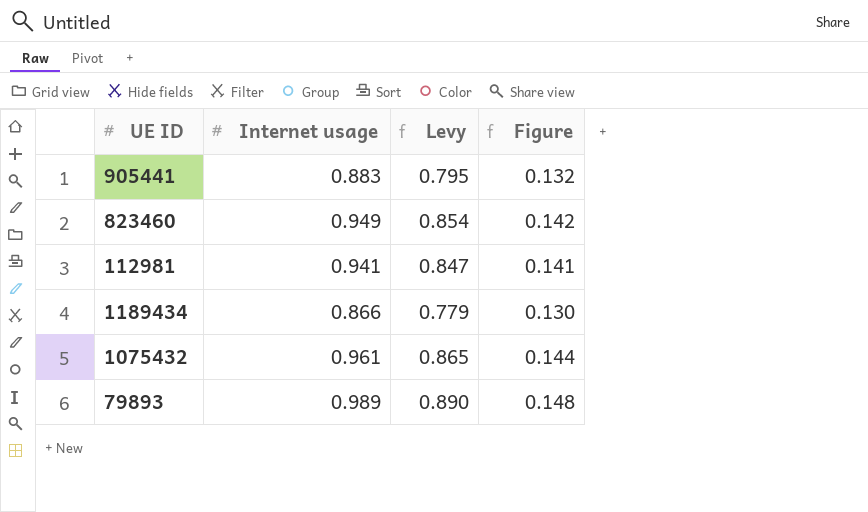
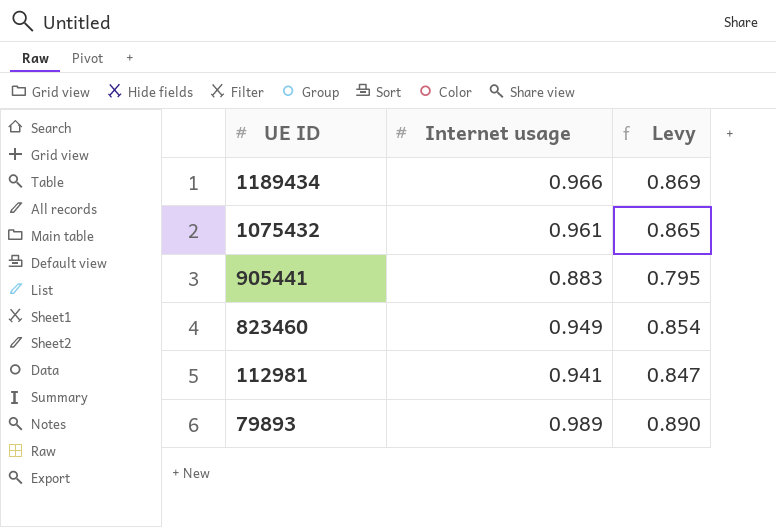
row order: none -> UE ID descending
column Figure | formula: [Internet usage] * 0.15 -> none
1189434 | Internet usage: 0.866 -> 0.966
1189434 | Levy: 0.779 -> 0.869

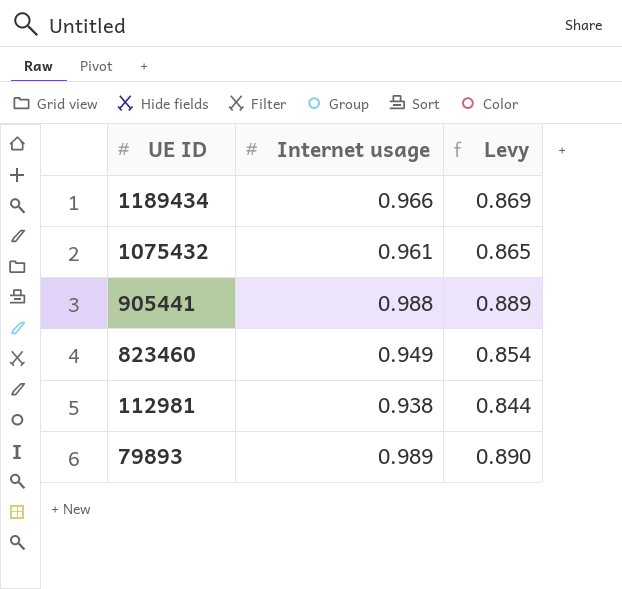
905441 | Internet usage: 0.883 -> 0.988
905441 | Levy: 0.795 -> 0.889
112981 | Internet usage: 0.941 -> 0.938
112981 | Levy: 0.847 -> 0.844

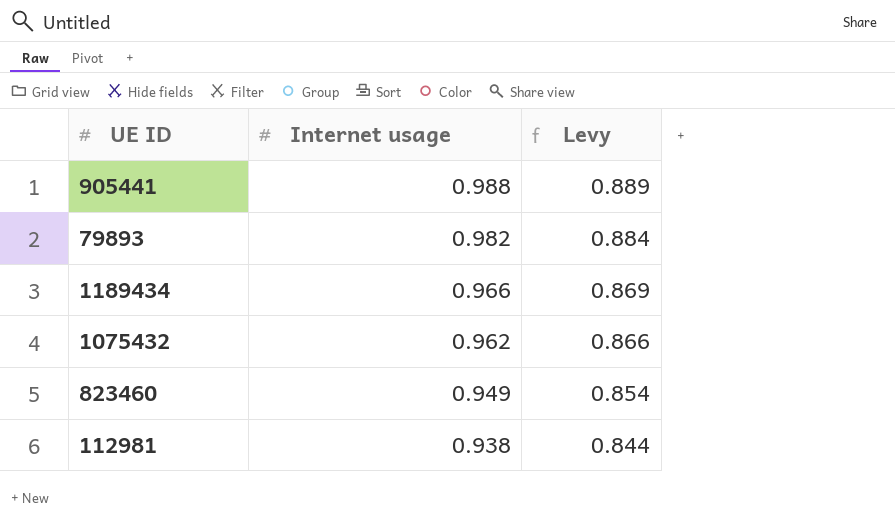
row order: UE ID descending -> Internet usage descending
79893 | Internet usage: 0.989 -> 0.982
79893 | Levy: 0.890 -> 0.884
1075432 | Internet usage: 0.961 -> 0.962
1075432 | Levy: 0.865 -> 0.866

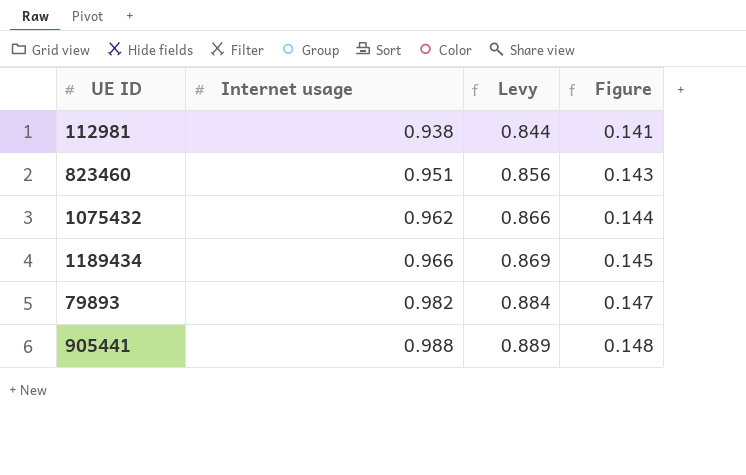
row order: Internet usage descending -> Internet usage ascending
column Figure | formula: none -> [Internet usage] * 0.15
823460 | Internet usage: 0.949 -> 0.951
823460 | Levy: 0.854 -> 0.856

